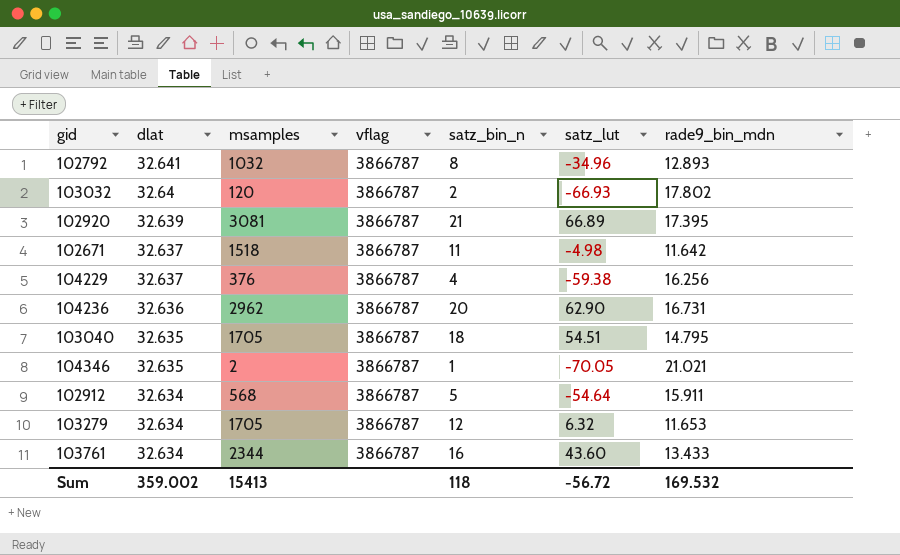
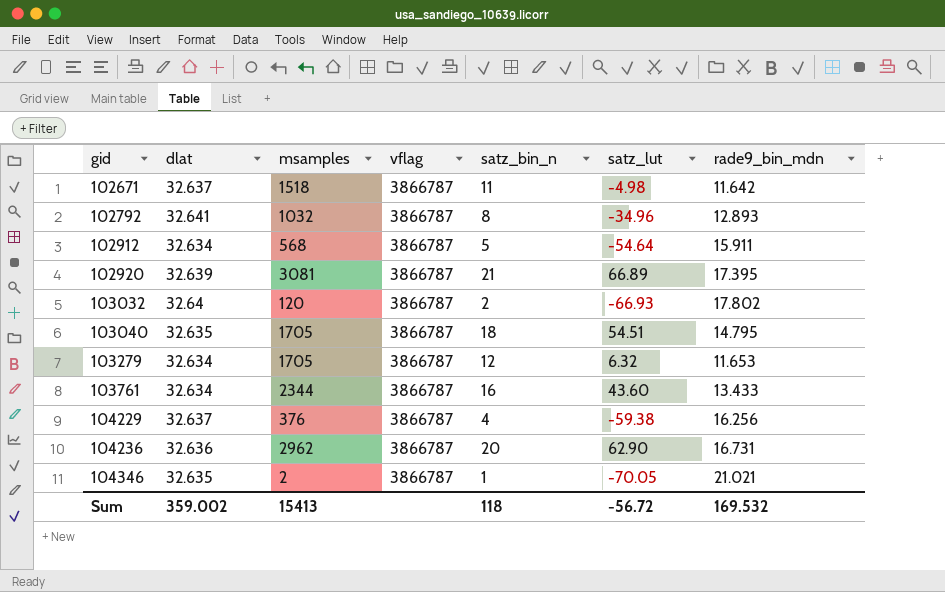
row order: dlat descending -> gid ascending

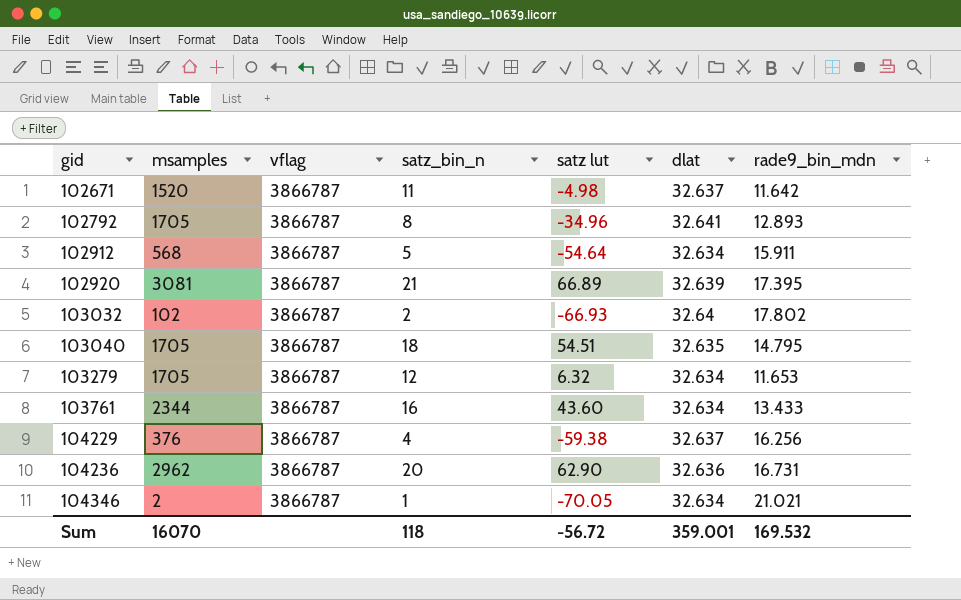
column name: satz_lut -> satz lut
column dlat | position: 2 -> 6
102671 | msamples: 1518 -> 1520
102792 | msamples: 1032 -> 1705
103032 | msamples: 120 -> 102
104346 | dlat: 32.635 -> 32.634
Sum | msamples: 15413 -> 16070
Sum | dlat: 359.002 -> 359.001

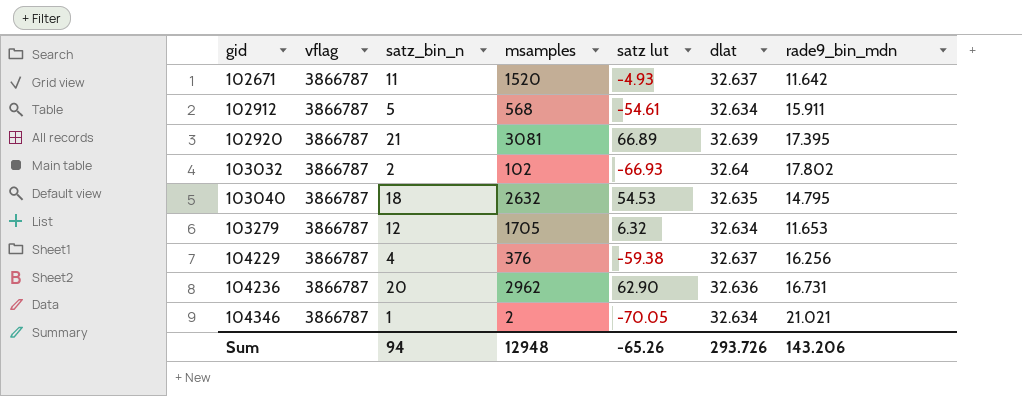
column msamples | position: 2 -> 4
row 102792: 1705 | 3866787 | 8 | -34.96 | 32.641 | 12.893 -> none
row 103761: 2344 | 3866787 | 16 | 43.60 | 32.634 | 13.433 -> none
102671 | satz lut: -4.98 -> -4.93
102912 | satz lut: -54.64 -> -54.61
103040 | msamples: 1705 -> 2632
103040 | satz lut: 54.51 -> 54.53
Sum | satz_bin_n: 118 -> 94
Sum | msamples: 16070 -> 12948
Sum | satz lut: -56.72 -> -65.26
Sum | dlat: 359.001 -> 293.726
Sum | rade9_bin_mdn: 169.532 -> 143.206

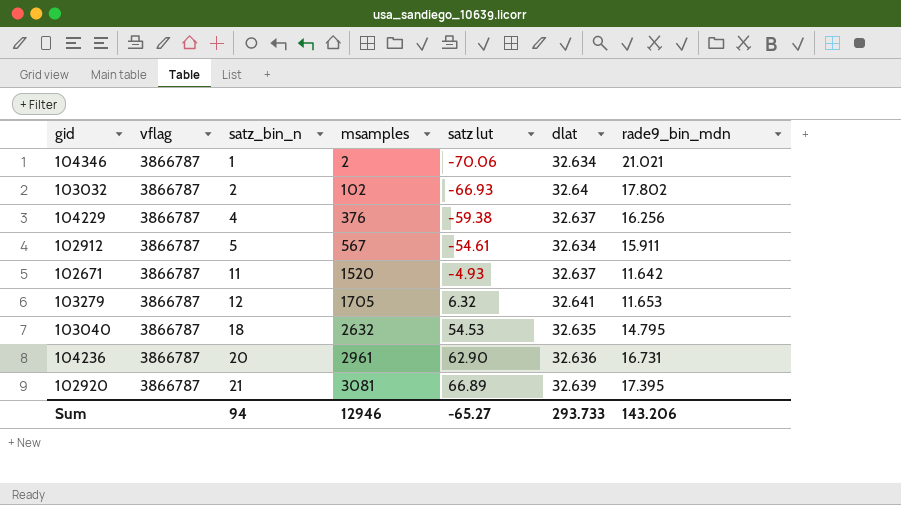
row order: gid ascending -> satz_bin_n ascending
104346 | satz lut: -70.05 -> -70.06
102912 | msamples: 568 -> 567
103279 | dlat: 32.634 -> 32.641
104236 | msamples: 2962 -> 2961
Sum | msamples: 12948 -> 12946
Sum | satz lut: -65.26 -> -65.27
Sum | dlat: 293.726 -> 293.733

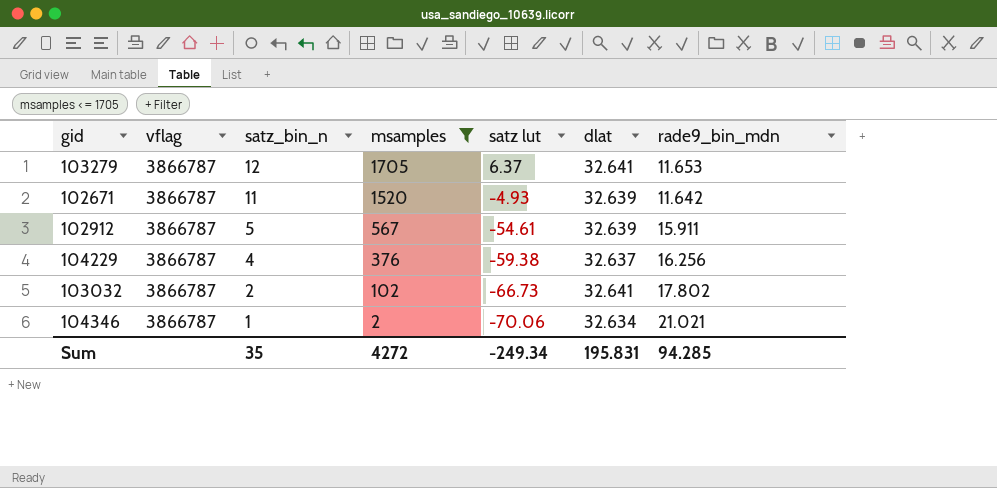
filter: none -> msamples <= 1705
row order: satz_bin_n ascending -> satz_bin_n descending
103279 | satz lut: 6.32 -> 6.37
102671 | dlat: 32.637 -> 32.639
102912 | dlat: 32.634 -> 32.639
103032 | satz lut: -66.93 -> -66.73
103032 | dlat: 32.64 -> 32.641
Sum | satz_bin_n: 94 -> 35
Sum | msamples: 12946 -> 4272
Sum | satz lut: -65.27 -> -249.34
Sum | dlat: 293.733 -> 195.831
Sum | rade9_bin_mdn: 143.206 -> 94.285

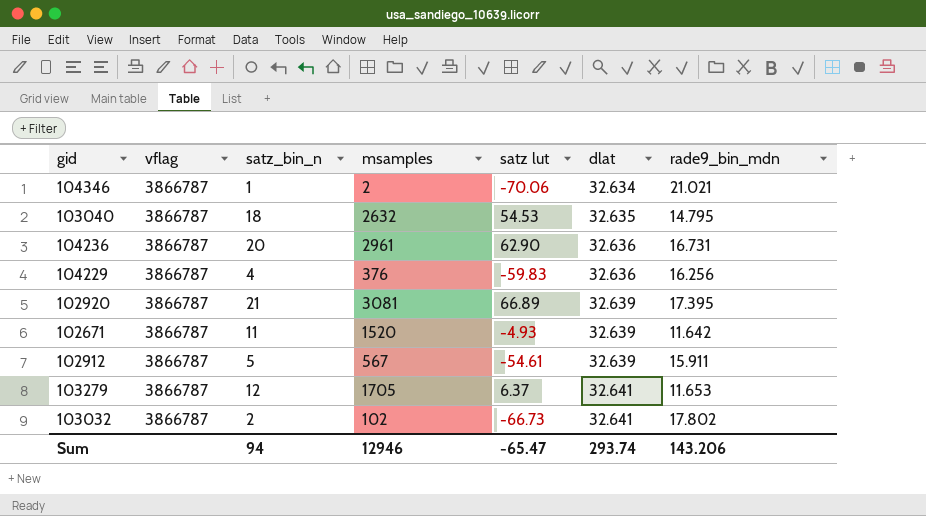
filter: msamples <= 1705 -> none
row order: satz_bin_n descending -> dlat ascending
104229 | satz lut: -59.38 -> -59.83
104229 | dlat: 32.637 -> 32.636
Sum | satz_bin_n: 35 -> 94
Sum | msamples: 4272 -> 12946
Sum | satz lut: -249.34 -> -65.47
Sum | dlat: 195.831 -> 293.74
Sum | rade9_bin_mdn: 94.285 -> 143.206

